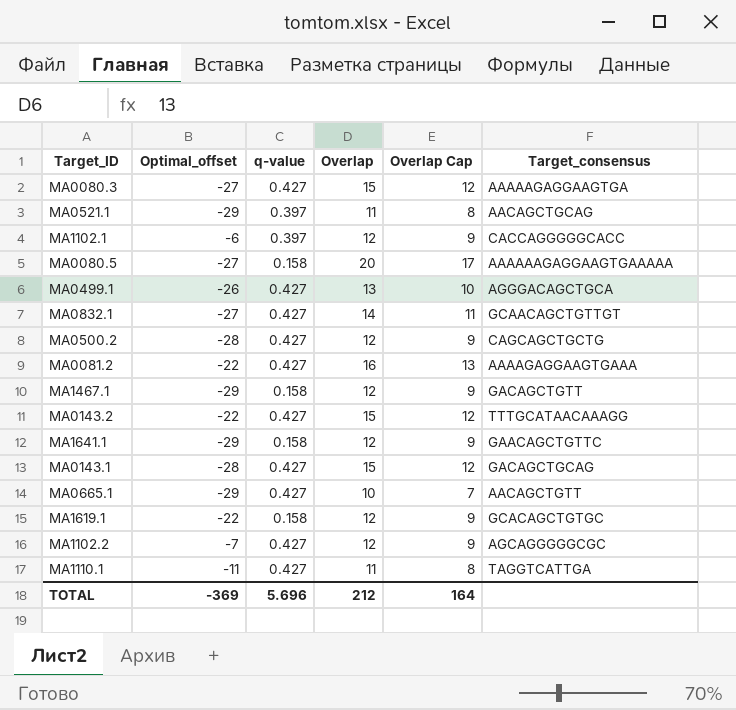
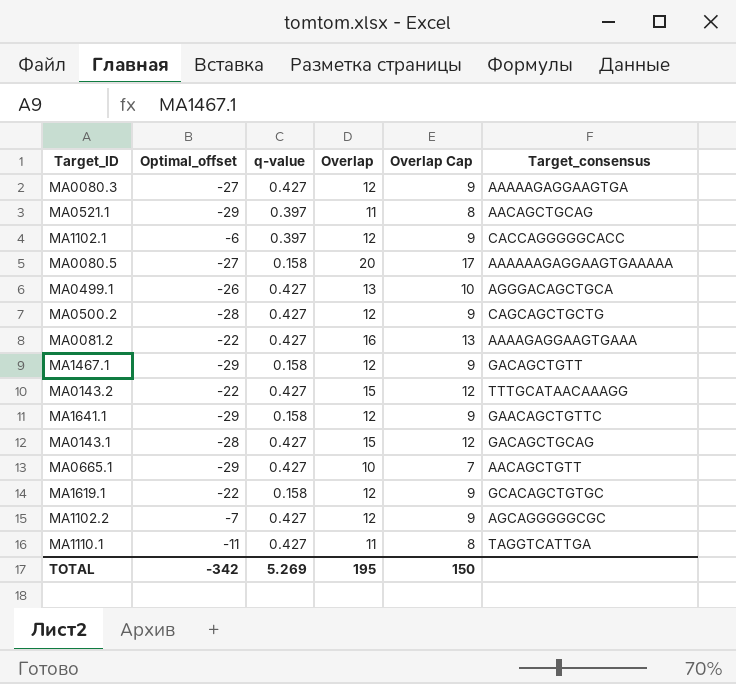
row MA0832.1: -27 | 0.427 | 14 | 11 | GCAACAGCTGTTGT -> none
MA0080.3 | Overlap: 15 -> 12
MA0080.3 | Overlap Cap: 12 -> 9
TOTAL | Optimal_offset: -369 -> -342
TOTAL | q-value: 5.696 -> 5.269
TOTAL | Overlap: 212 -> 195
TOTAL | Overlap Cap: 164 -> 150

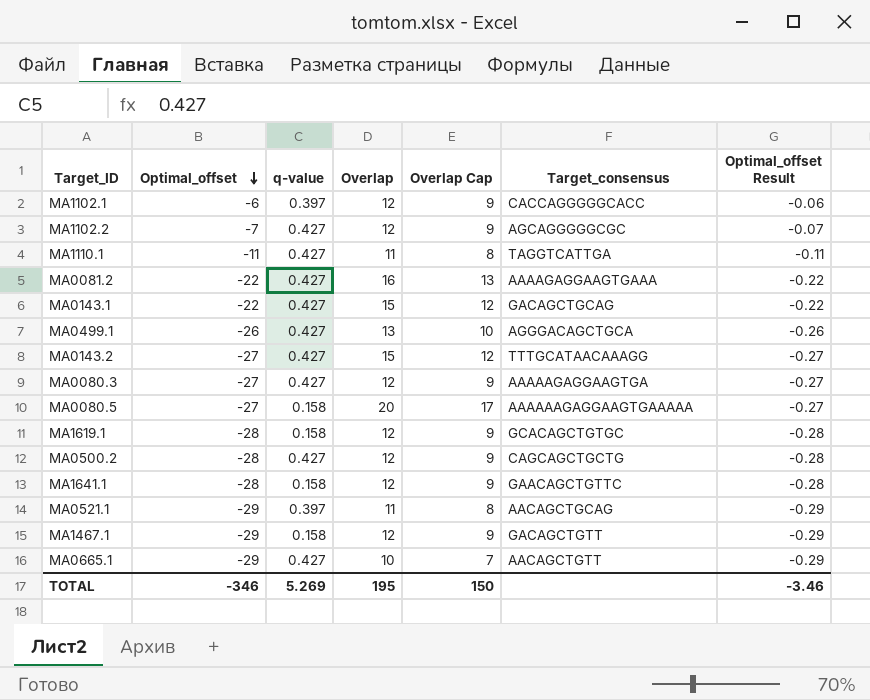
row order: none -> Optimal_offset descending
column Optimal_offset Result | formula: none -> [Optimal_offset] * 0.01
MA0143.1 | Optimal_offset: -28 -> -22
MA0143.2 | Optimal_offset: -22 -> -27
MA1619.1 | Optimal_offset: -22 -> -28
MA1641.1 | Optimal_offset: -29 -> -28
TOTAL | Optimal_offset: -342 -> -346

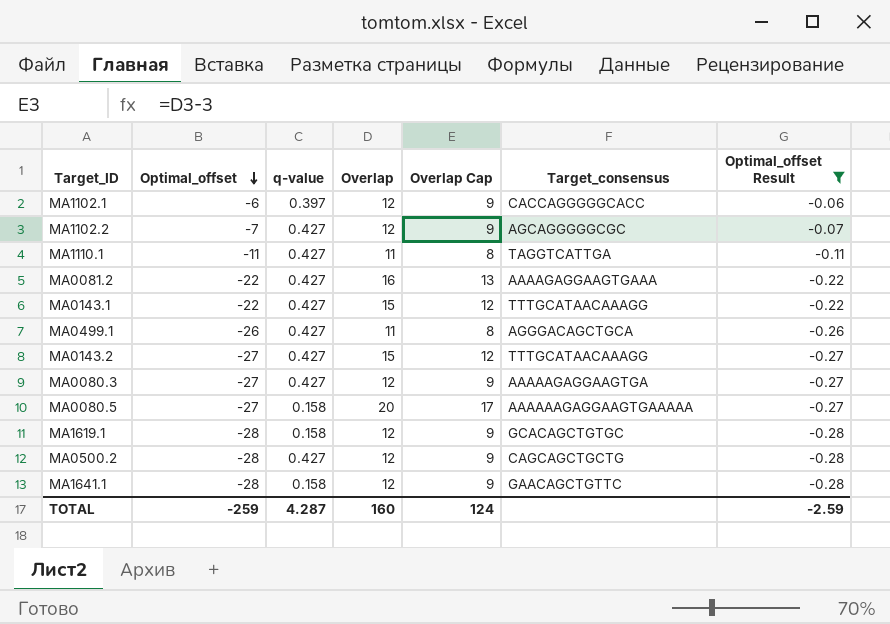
filter: none -> Optimal_offset Result != -0.29
MA0143.1 | Target_consensus: GACAGCTGCAG -> TTTGCATAACAAAGG
MA0499.1 | Overlap: 13 -> 11
MA0499.1 | Overlap Cap: 10 -> 8
TOTAL | Optimal_offset: -346 -> -259
TOTAL | q-value: 5.269 -> 4.287
TOTAL | Overlap: 195 -> 160
TOTAL | Overlap Cap: 150 -> 124
TOTAL | Optimal_offset Result: -3.46 -> -2.59

